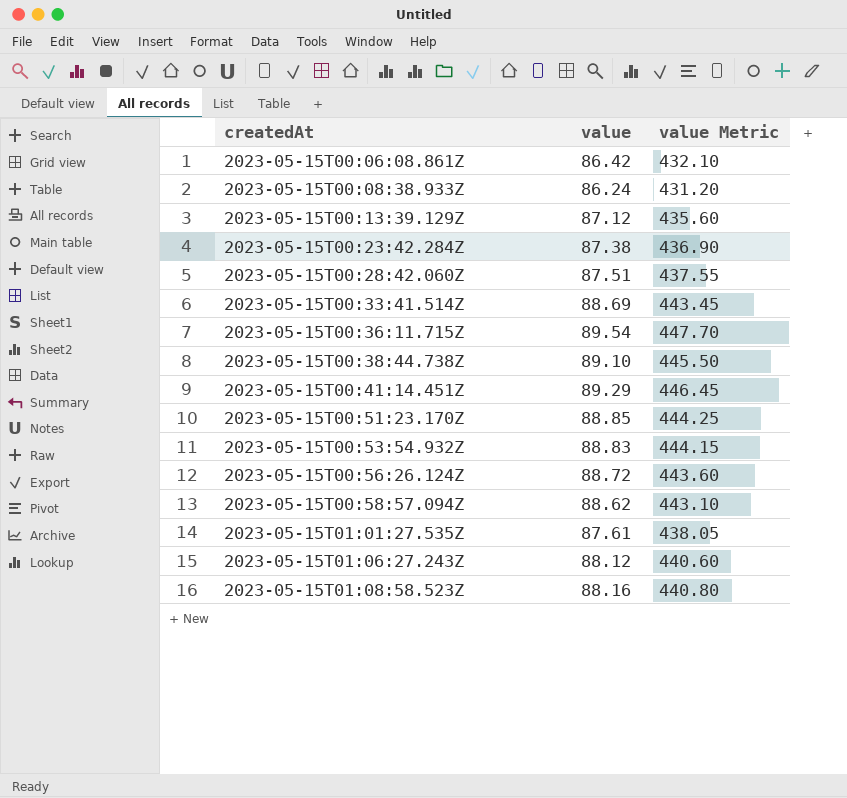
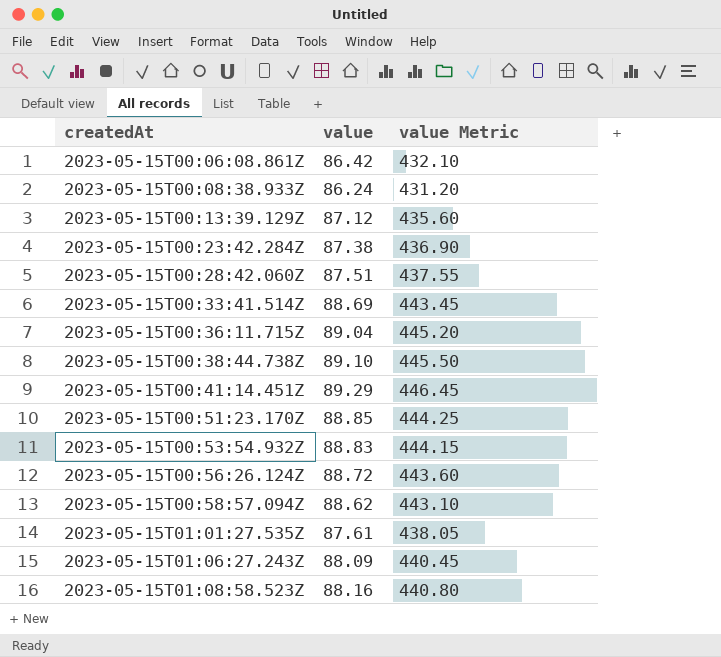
2023-05-15T00:36:11.715Z | value: 89.54 -> 89.04
2023-05-15T00:36:11.715Z | value Metric: 447.70 -> 445.20
2023-05-15T01:06:27.243Z | value: 88.12 -> 88.09
2023-05-15T01:06:27.243Z | value Metric: 440.60 -> 440.45

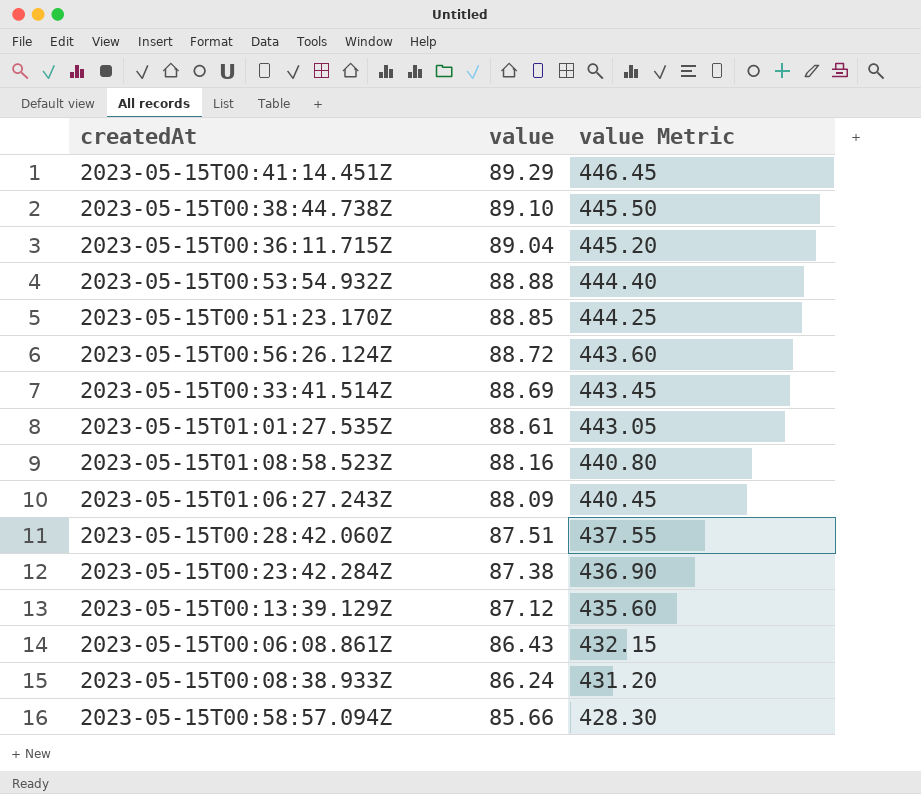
row order: createdAt ascending -> value descending
2023-05-15T00:53:54.932Z | value: 88.83 -> 88.88
2023-05-15T00:53:54.932Z | value Metric: 444.15 -> 444.40
2023-05-15T01:01:27.535Z | value: 87.61 -> 88.61
2023-05-15T01:01:27.535Z | value Metric: 438.05 -> 443.05
2023-05-15T00:06:08.861Z | value: 86.42 -> 86.43
2023-05-15T00:06:08.861Z | value Metric: 432.10 -> 432.15
2023-05-15T00:58:57.094Z | value: 88.62 -> 85.66
2023-05-15T00:58:57.094Z | value Metric: 443.10 -> 428.30

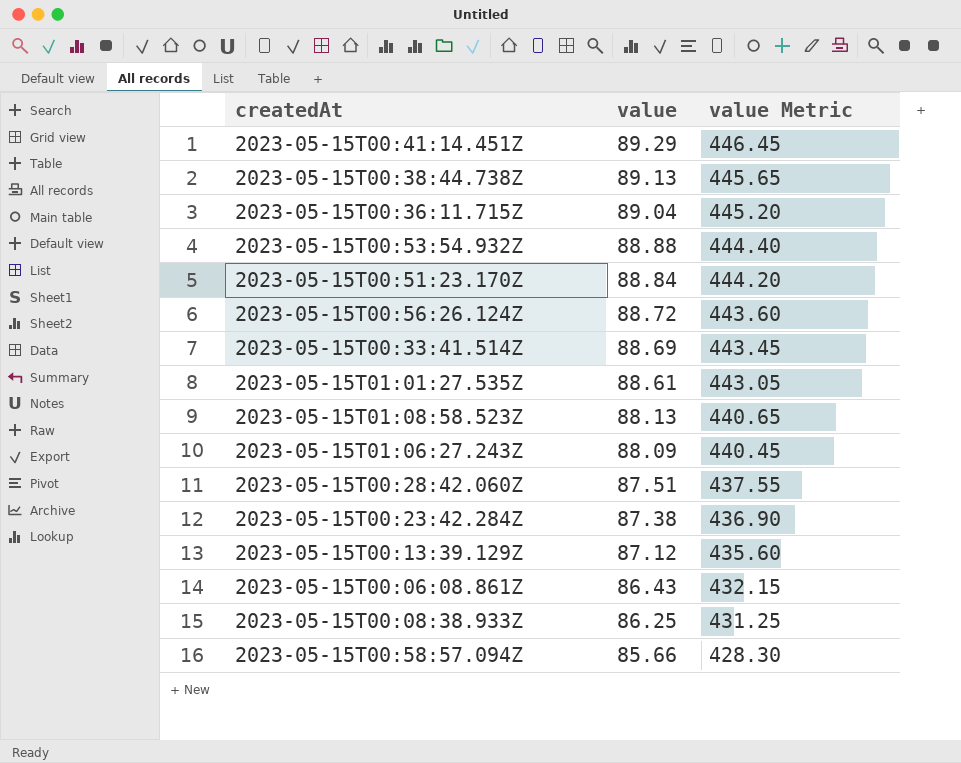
2023-05-15T00:38:44.738Z | value: 89.10 -> 89.13
2023-05-15T00:38:44.738Z | value Metric: 445.50 -> 445.65
2023-05-15T00:51:23.170Z | value: 88.85 -> 88.84
2023-05-15T00:51:23.170Z | value Metric: 444.25 -> 444.20
2023-05-15T01:08:58.523Z | value: 88.16 -> 88.13
2023-05-15T01:08:58.523Z | value Metric: 440.80 -> 440.65
2023-05-15T00:08:38.933Z | value: 86.24 -> 86.25
2023-05-15T00:08:38.933Z | value Metric: 431.20 -> 431.25

